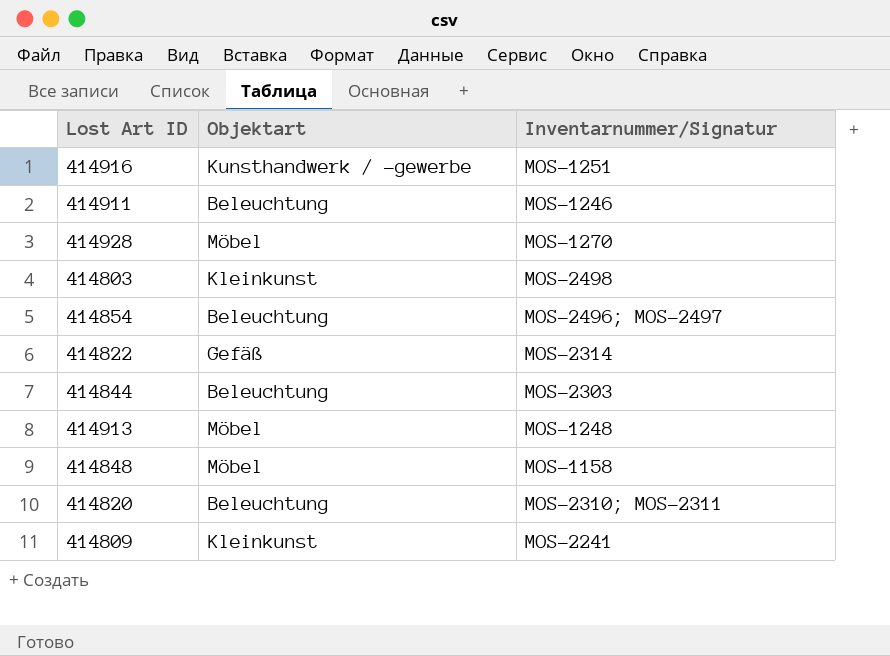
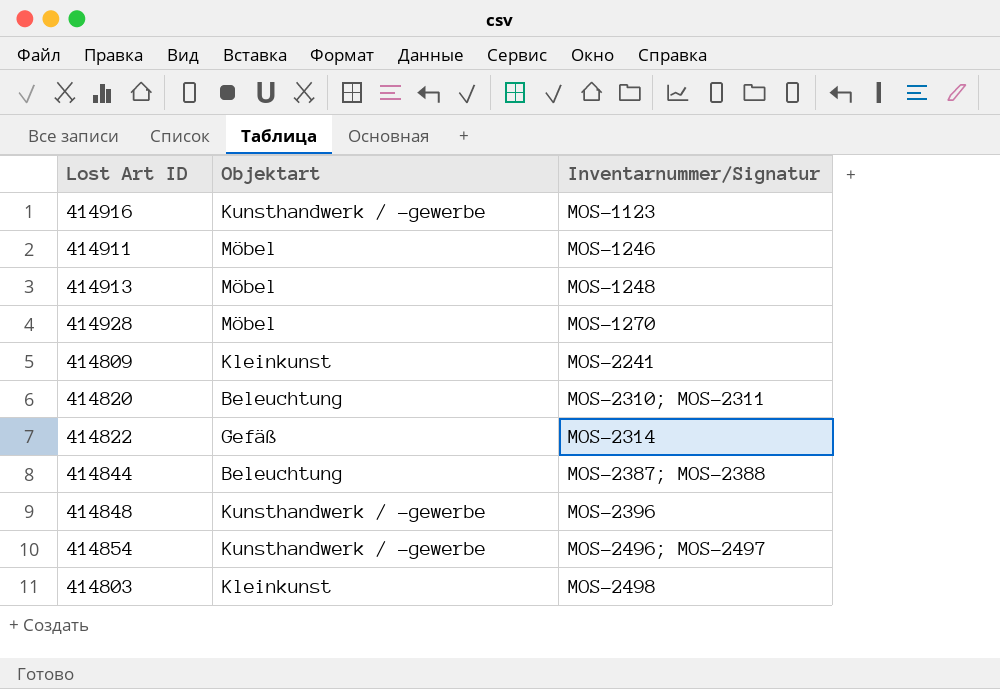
row order: none -> Inventarnummer/Signatur ascending
414916 | Inventarnummer/Signatur: MOS-1251 -> MOS-1123
414911 | Objektart: Beleuchtung -> Möbel
414844 | Inventarnummer/Signatur: MOS-2303 -> MOS-2387; MOS-2388
414848 | Objektart: Möbel -> Kunsthandwerk / -gewerbe
414848 | Inventarnummer/Signatur: MOS-1158 -> MOS-2396
414854 | Objektart: Beleuchtung -> Kunsthandwerk / -gewerbe

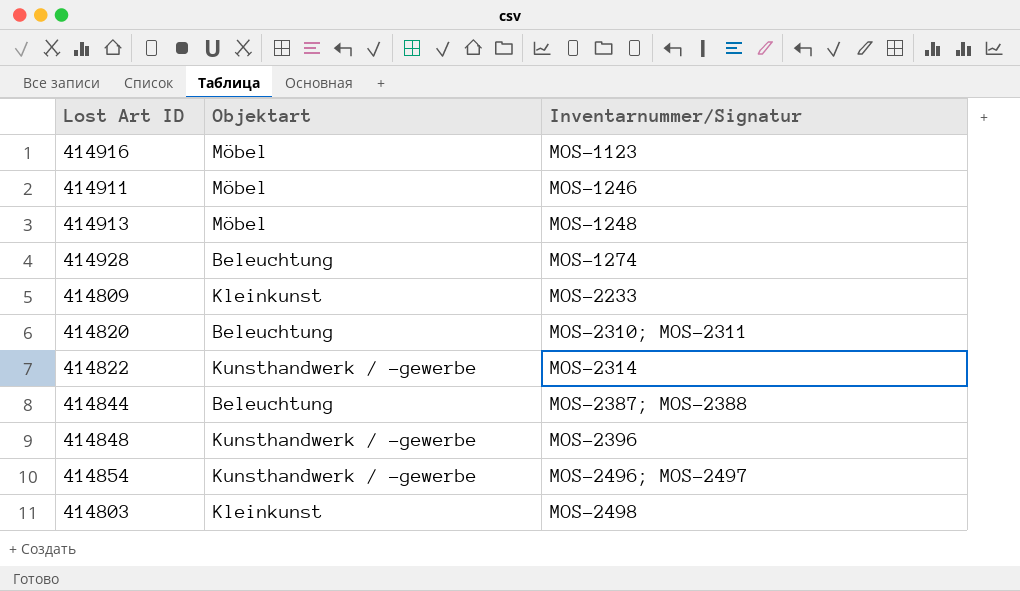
414916 | Objektart: Kunsthandwerk / -gewerbe -> Möbel
414928 | Objektart: Möbel -> Beleuchtung
414928 | Inventarnummer/Signatur: MOS-1270 -> MOS-1274
414809 | Inventarnummer/Signatur: MOS-2241 -> MOS-2233
414822 | Objektart: Gefäß -> Kunsthandwerk / -gewerbe

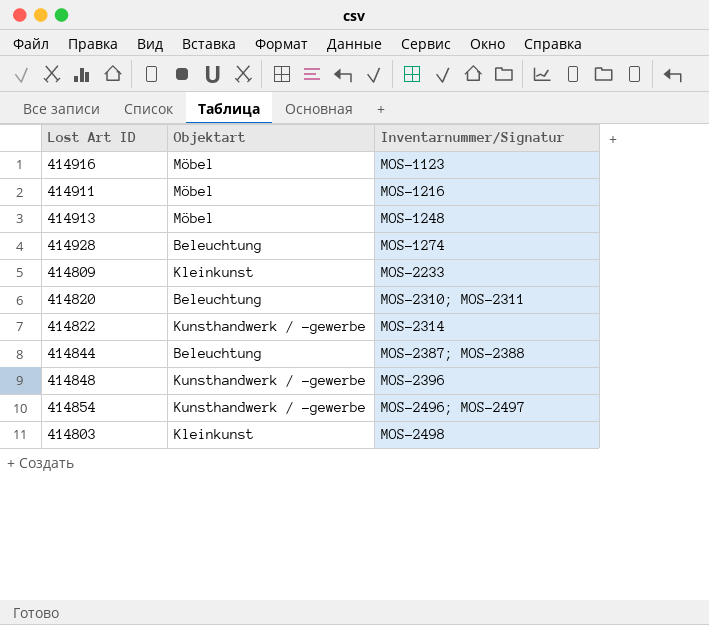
414911 | Inventarnummer/Signatur: MOS-1246 -> MOS-1216

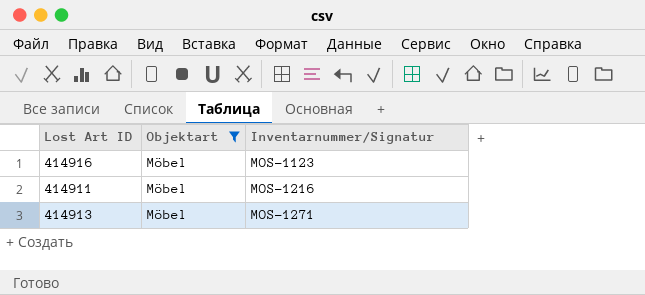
filter: none -> Objektart = Möbel
414913 | Inventarnummer/Signatur: MOS-1248 -> MOS-1271

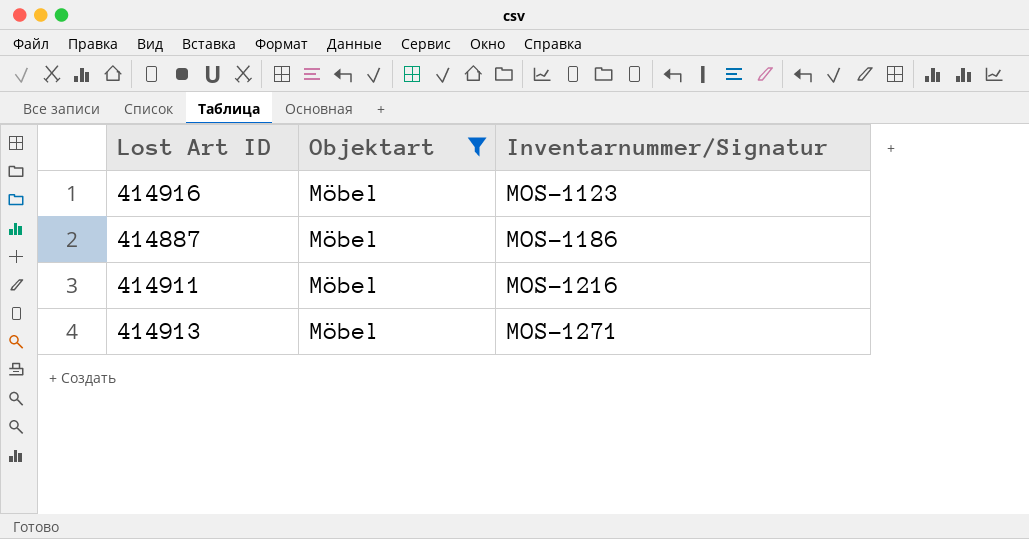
row 414887: none -> Möbel | MOS-1186

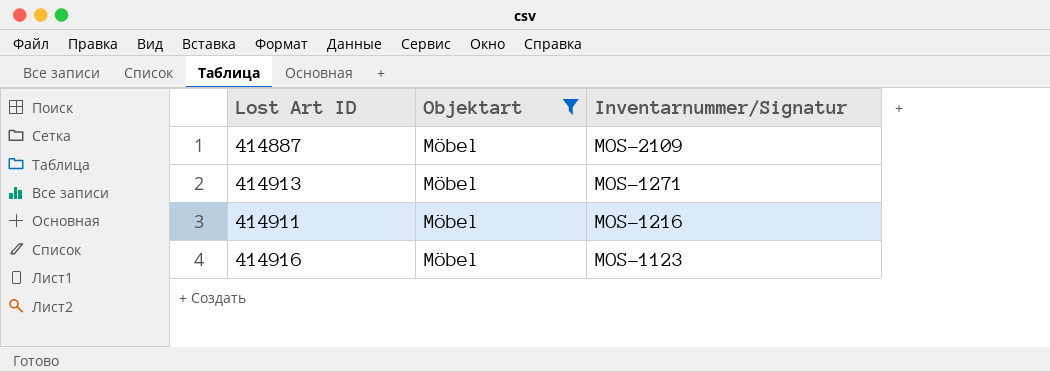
row order: Inventarnummer/Signatur ascending -> Inventarnummer/Signatur descending
414887 | Inventarnummer/Signatur: MOS-1186 -> MOS-2109

